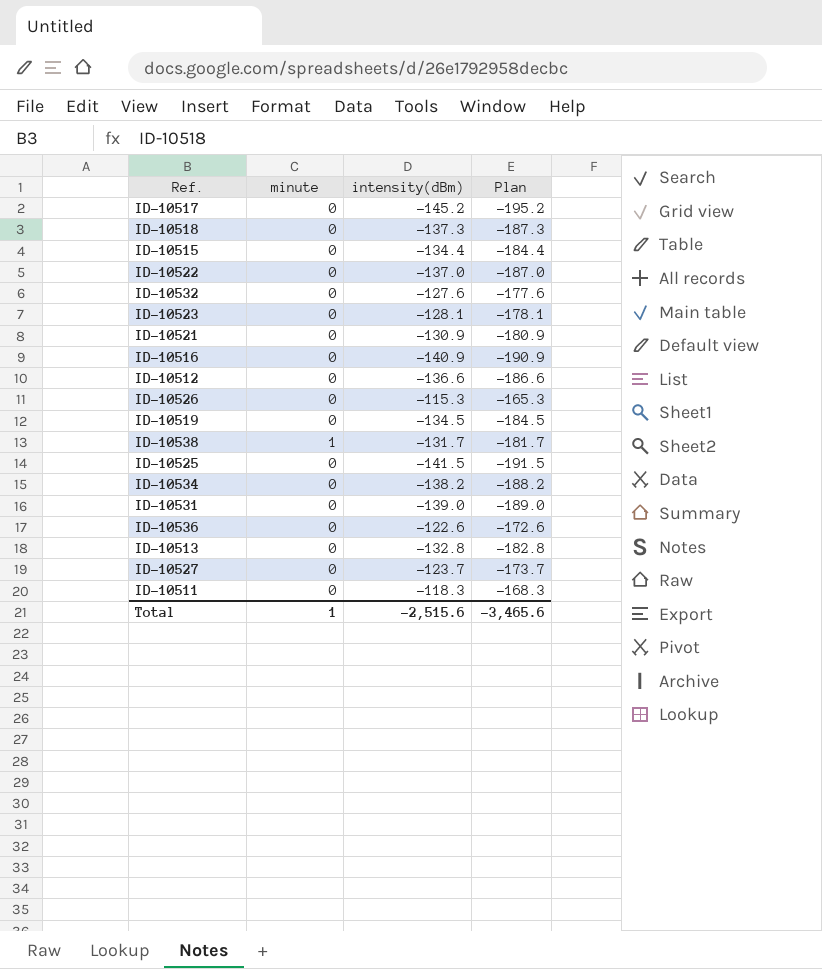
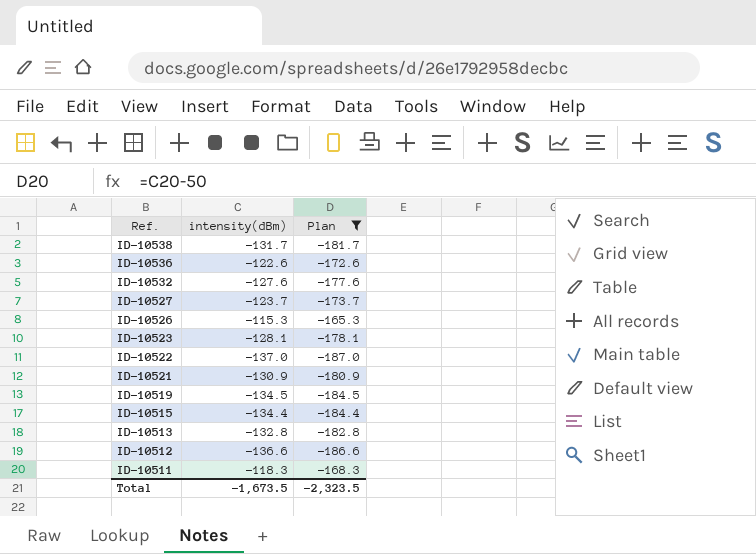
filter: none -> Plan >= -187.0
row order: none -> Ref. descending
column minute | position: 2 -> none
Total | intensity(dBm): -2,515.6 -> -1,673.5
Total | Plan: -3,465.6 -> -2,323.5

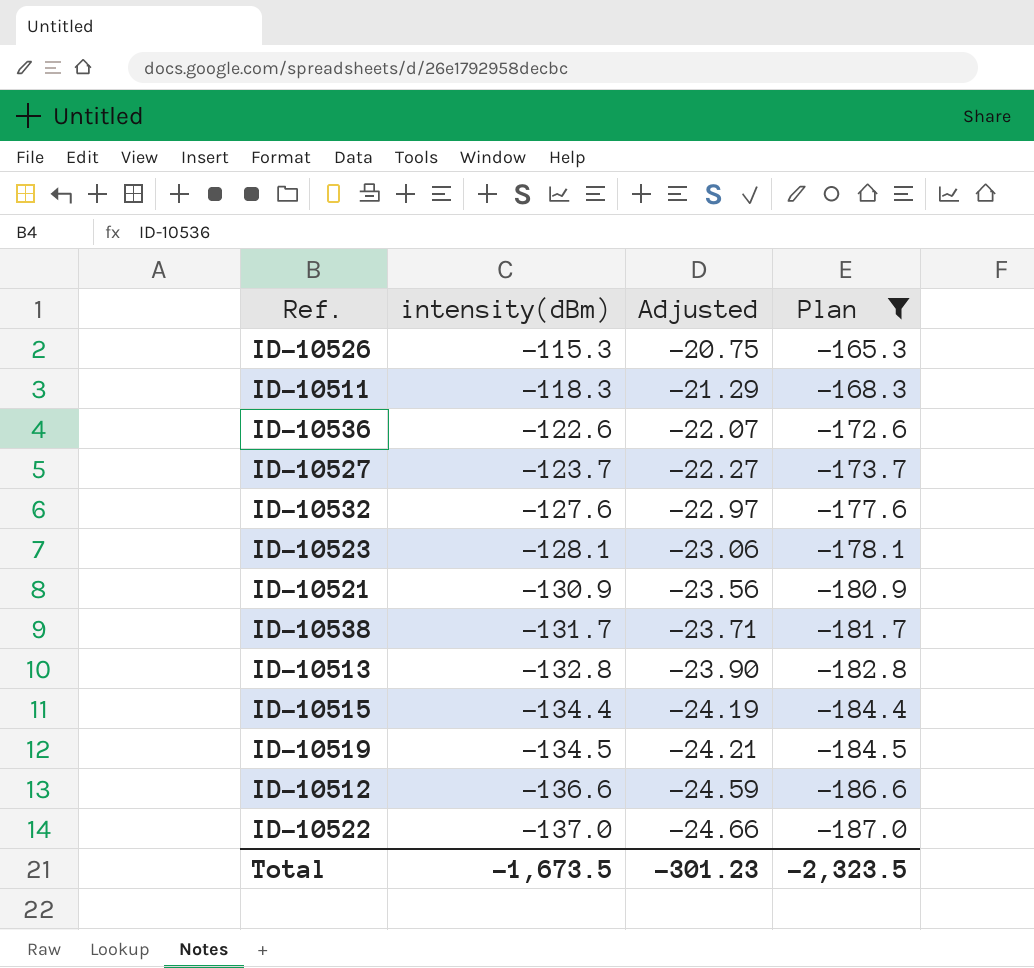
row order: Ref. descending -> intensity(dBm) descending
column Adjusted | formula: none -> [intensity(dBm)] * 0.18

